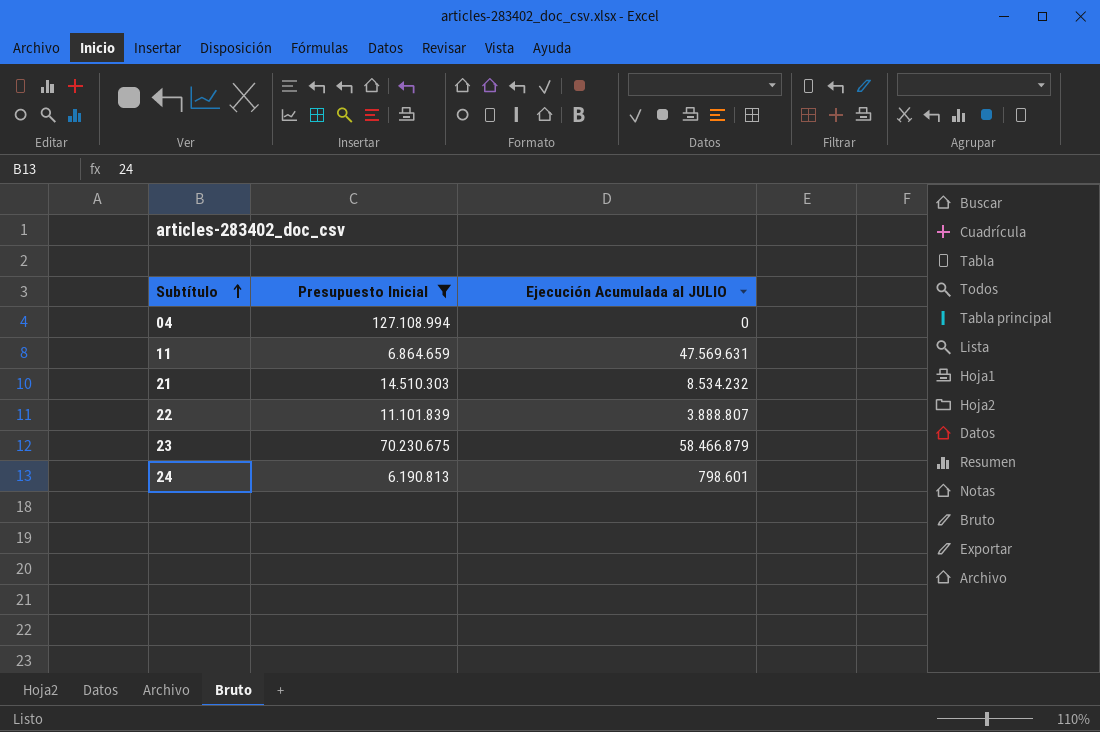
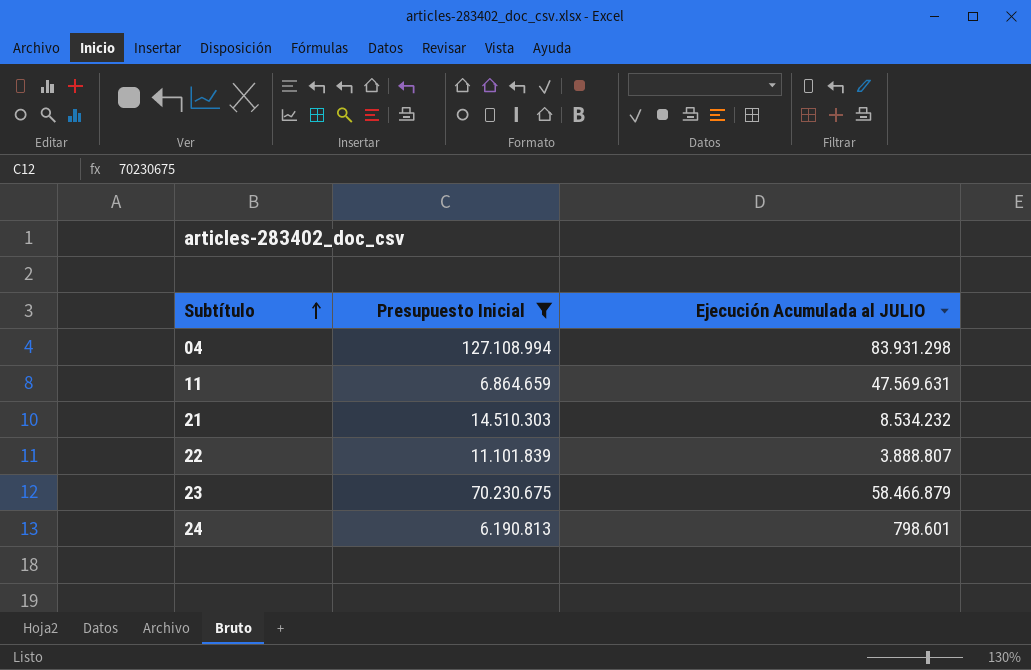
04 | Ejecución Acumulada al JULIO: 0 -> 83.931.298

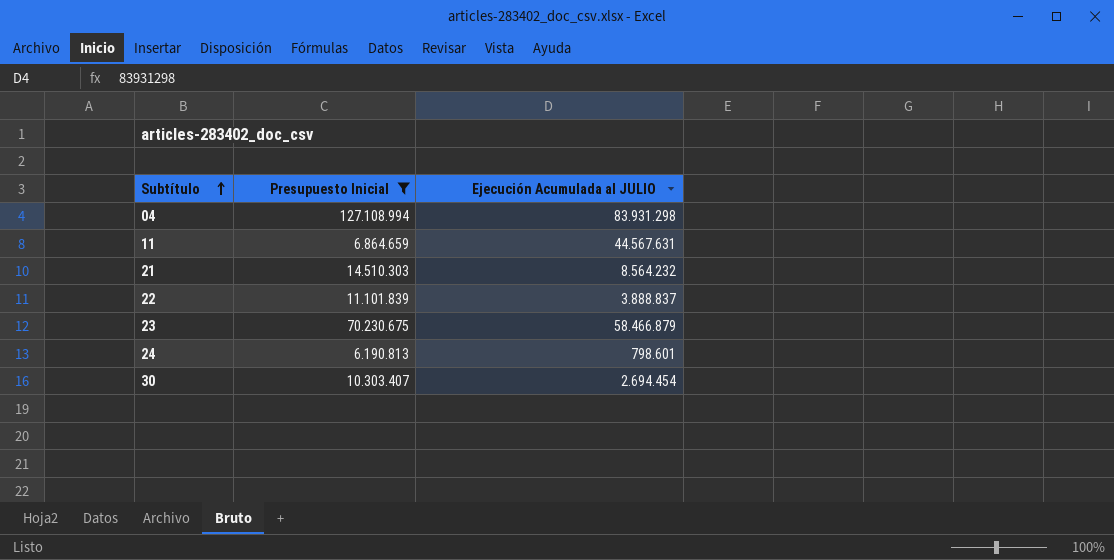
11 | Ejecución Acumulada al JULIO: 47.569.631 -> 44.567.631
21 | Ejecución Acumulada al JULIO: 8.534.232 -> 8.564.232
22 | Ejecución Acumulada al JULIO: 3.888.807 -> 3.888.837
row 30: none -> 10.303.407 | 2.694.454

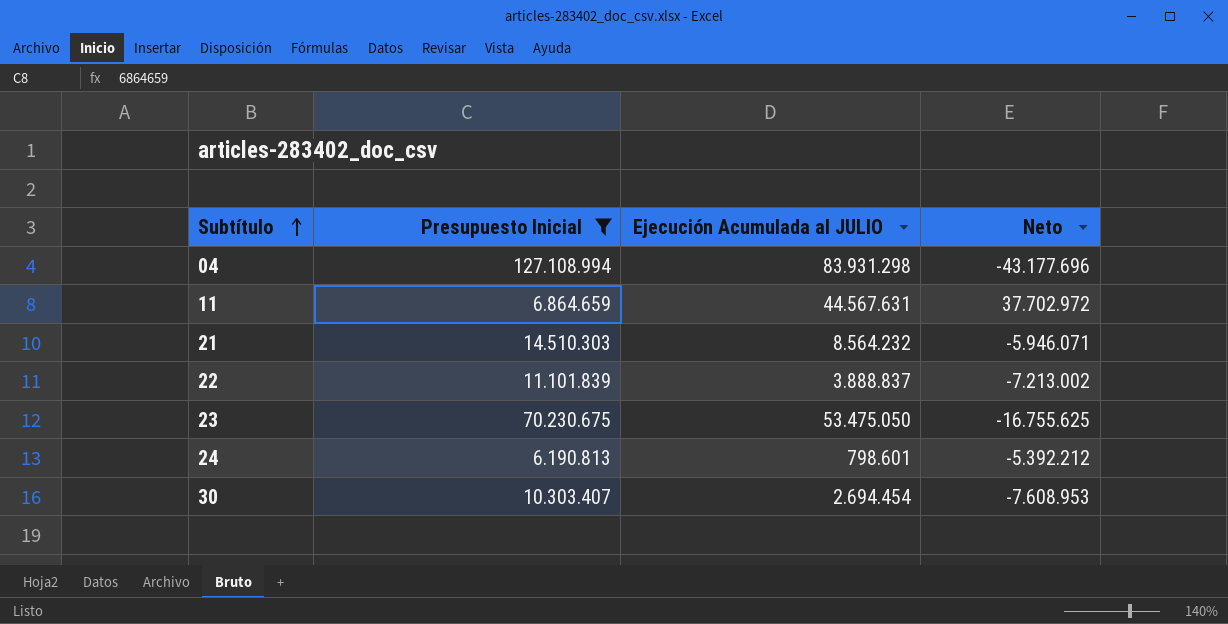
column Neto | formula: none -> [Ejecución Acumulada al JULIO] - [Presupuesto Inicial]
23 | Ejecución Acumulada al JULIO: 58.466.879 -> 53.475.050

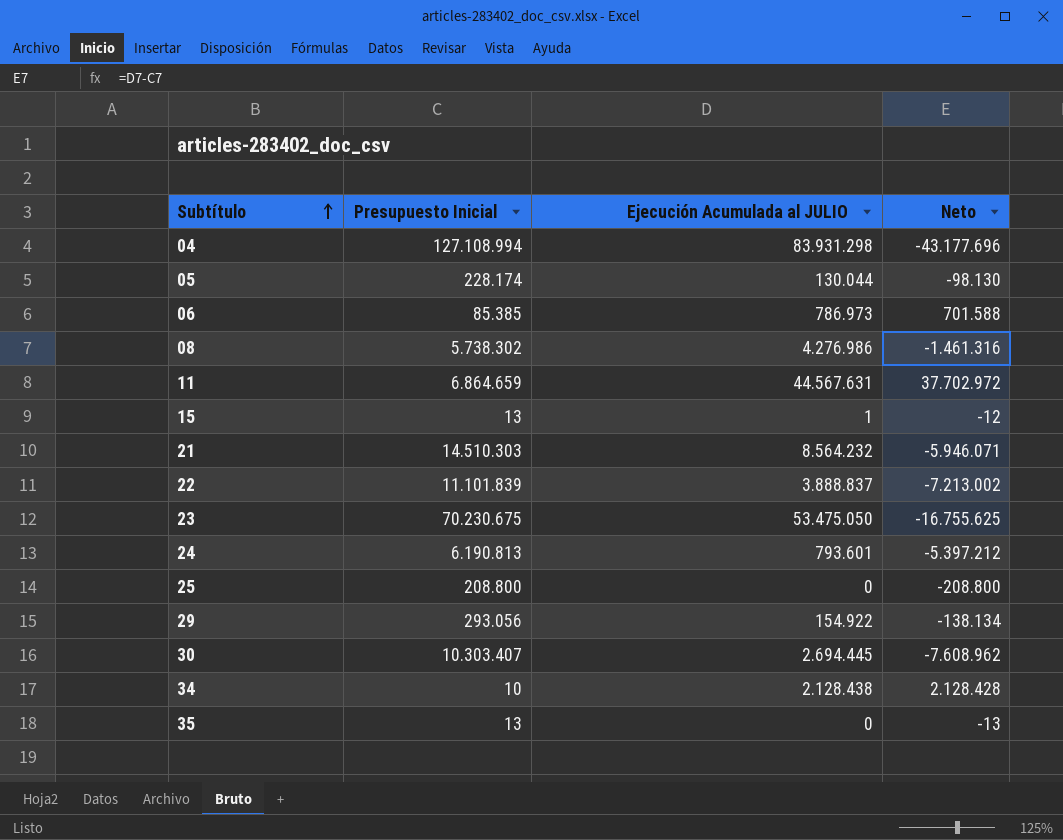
filter: Presupuesto Inicial >= 6.190.813 -> none
24 | Ejecución Acumulada al JULIO: 798.601 -> 793.601
24 | Neto: -5.392.212 -> -5.397.212
30 | Ejecución Acumulada al JULIO: 2.694.454 -> 2.694.445
30 | Neto: -7.608.953 -> -7.608.962

